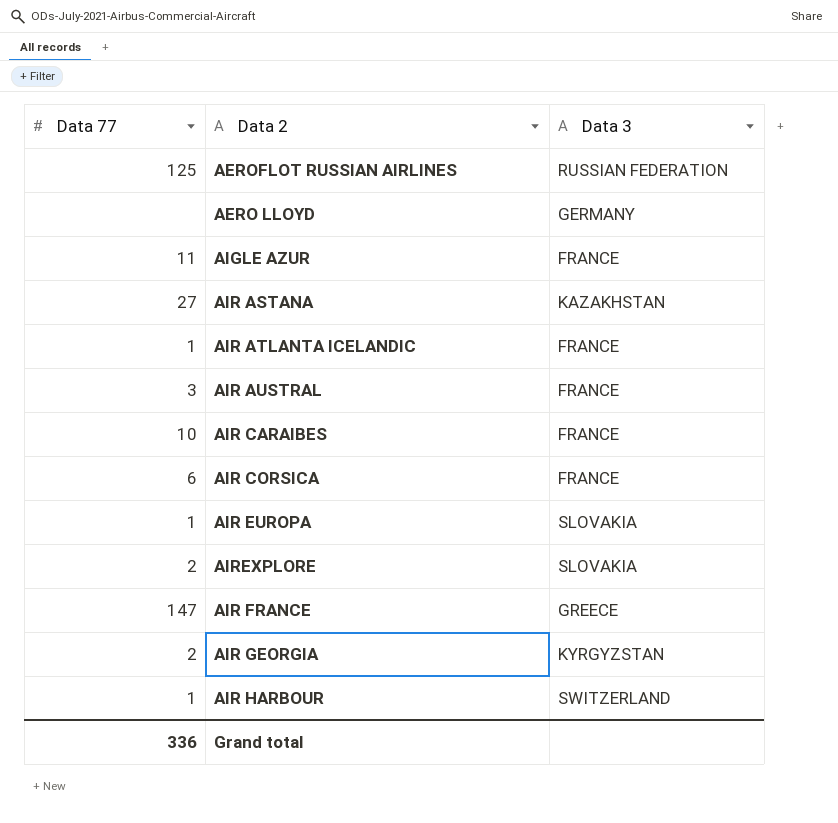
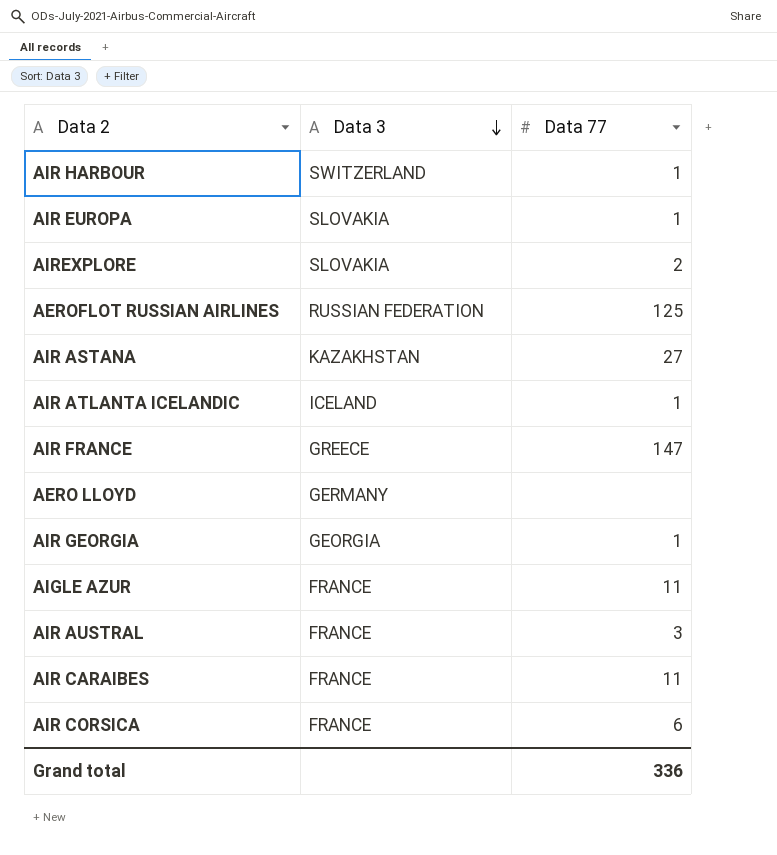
row order: none -> Data 3 descending
column Data 77 | position: 1 -> 3
AIR ATLANTA ICELANDIC | Data 3: FRANCE -> ICELAND
AIR GEORGIA | Data 3: KYRGYZSTAN -> GEORGIA
AIR GEORGIA | Data 77: 2 -> 1
AIR CARAIBES | Data 77: 10 -> 11

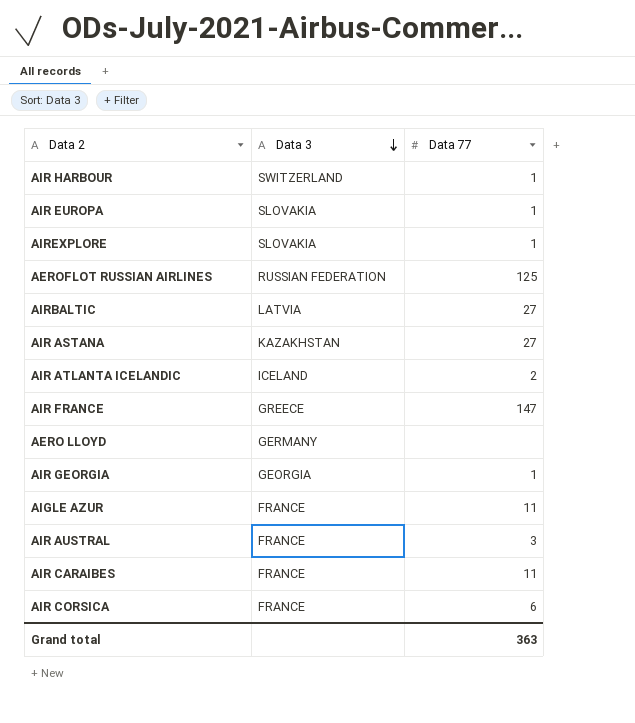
AIREXPLORE | Data 77: 2 -> 1
row AIRBALTIC: none -> LATVIA | 27
AIR ATLANTA ICELANDIC | Data 77: 1 -> 2
Grand total | Data 77: 336 -> 363

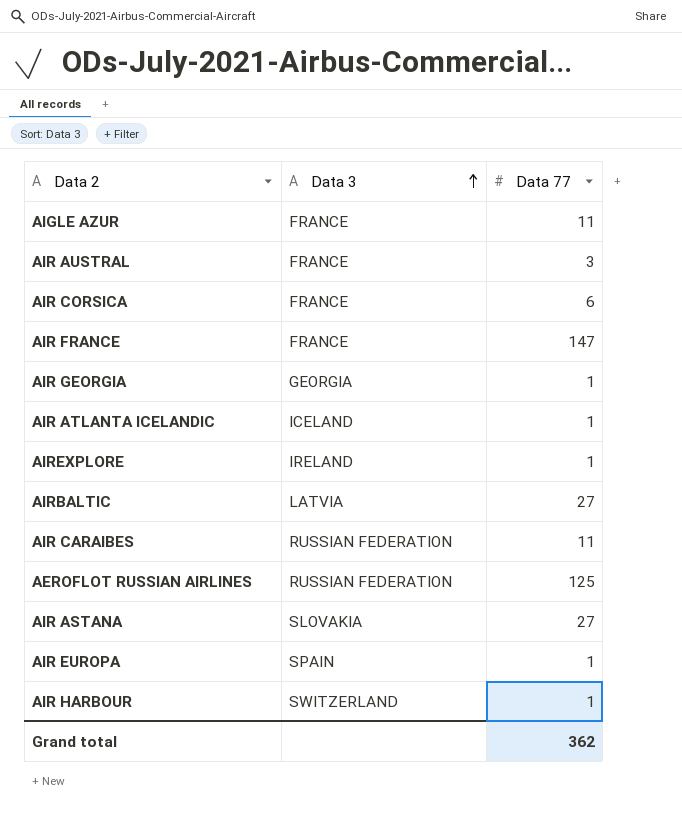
row order: Data 3 descending -> Data 3 ascending
row AERO LLOYD: GERMANY | none -> none
AIR FRANCE | Data 3: GREECE -> FRANCE
AIR ATLANTA ICELANDIC | Data 77: 2 -> 1
AIREXPLORE | Data 3: SLOVAKIA -> IRELAND
AIR CARAIBES | Data 3: FRANCE -> RUSSIAN FEDERATION
AIR ASTANA | Data 3: KAZAKHSTAN -> SLOVAKIA
AIR EUROPA | Data 3: SLOVAKIA -> SPAIN
Grand total | Data 77: 363 -> 362

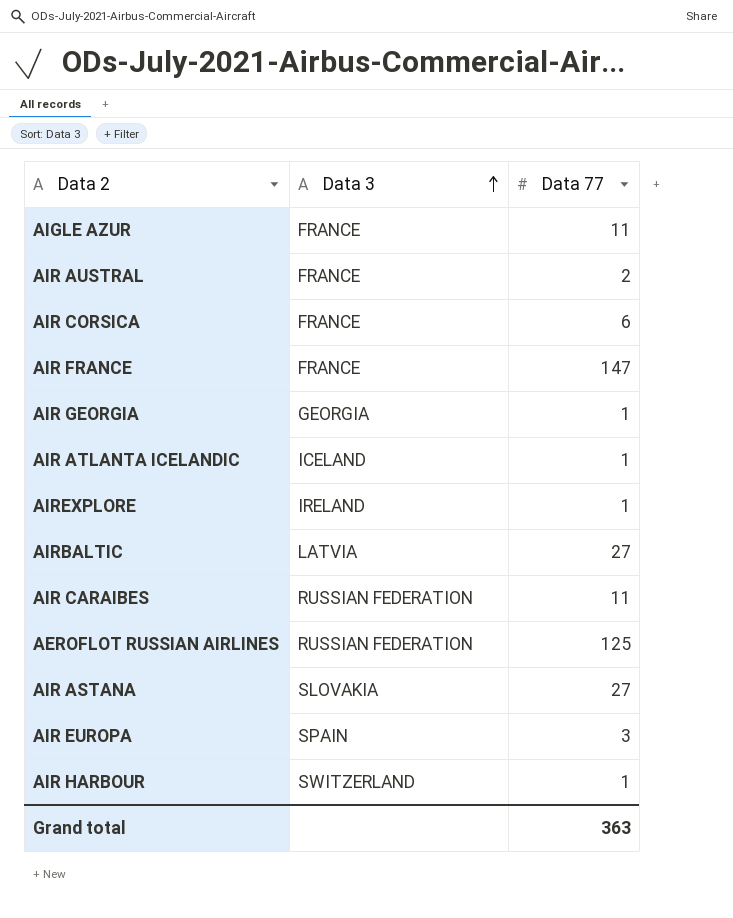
AIR AUSTRAL | Data 77: 3 -> 2
AIR EUROPA | Data 77: 1 -> 3
Grand total | Data 77: 362 -> 363

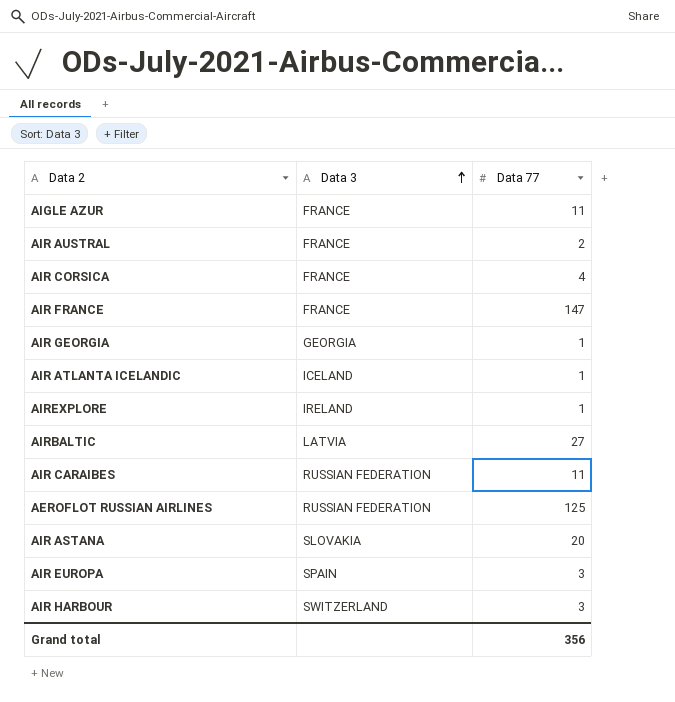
AIR CORSICA | Data 77: 6 -> 4
AIR ASTANA | Data 77: 27 -> 20
AIR HARBOUR | Data 77: 1 -> 3
Grand total | Data 77: 363 -> 356

